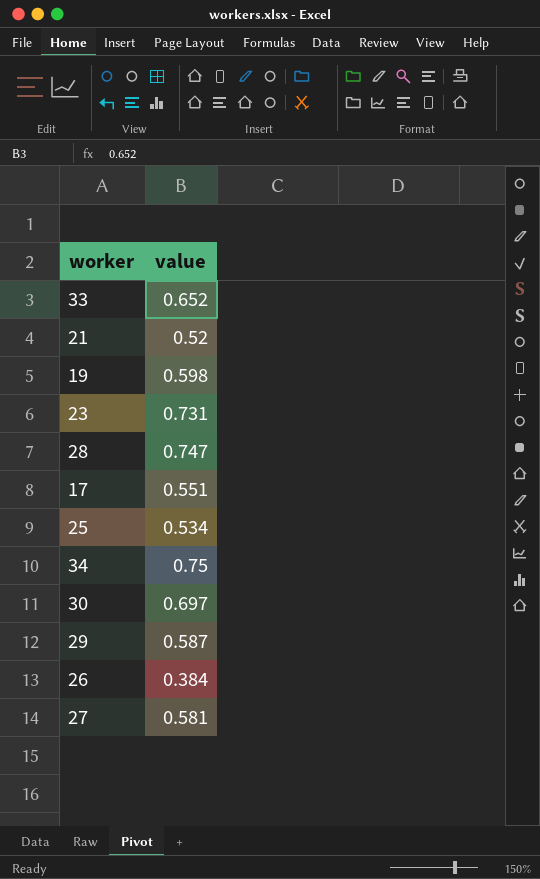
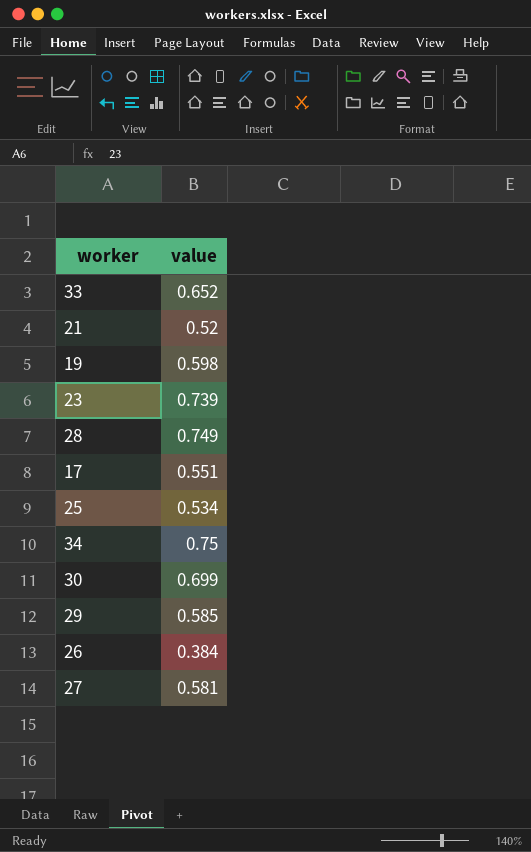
23 | value: 0.731 -> 0.739
28 | value: 0.747 -> 0.749
30 | value: 0.697 -> 0.699
29 | value: 0.587 -> 0.585

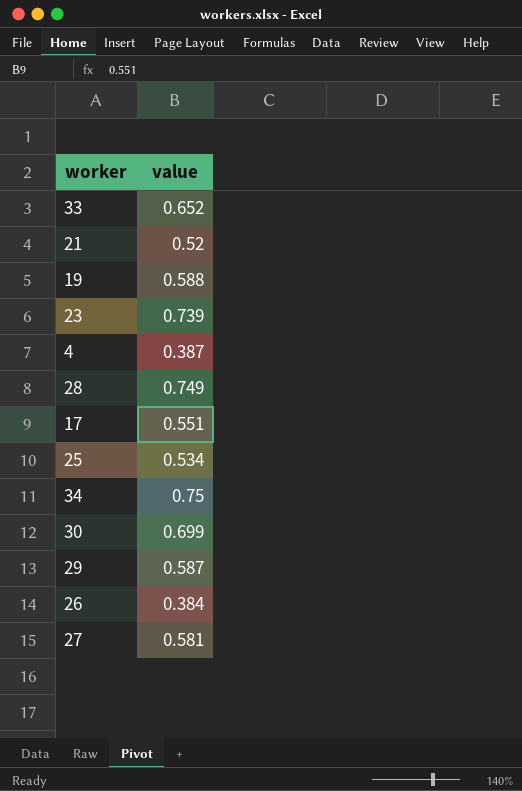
19 | value: 0.598 -> 0.588
row 4: none -> 0.387
29 | value: 0.585 -> 0.587

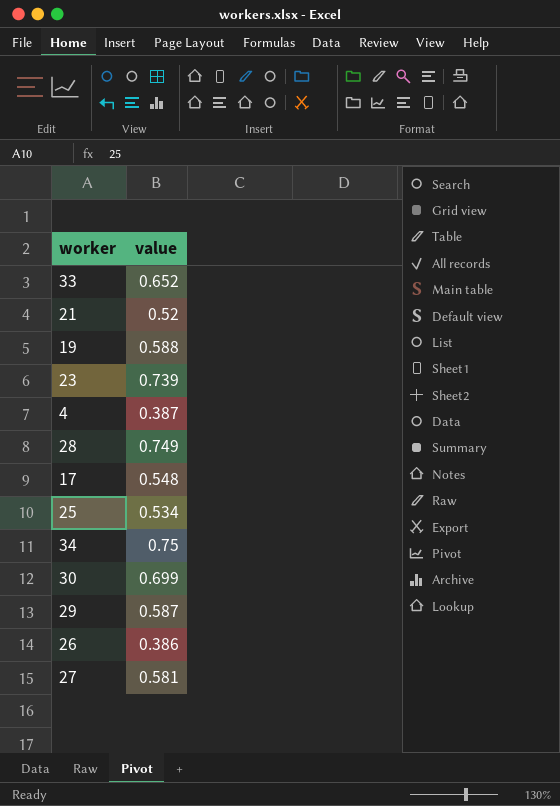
17 | value: 0.551 -> 0.548
26 | value: 0.384 -> 0.386

